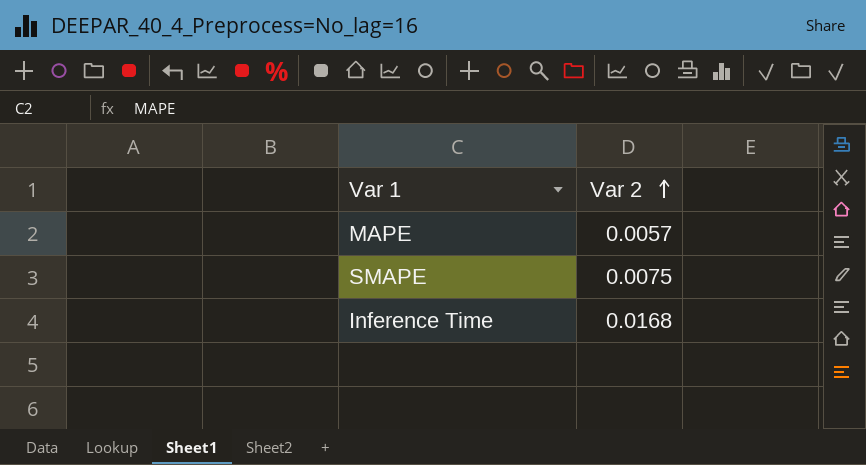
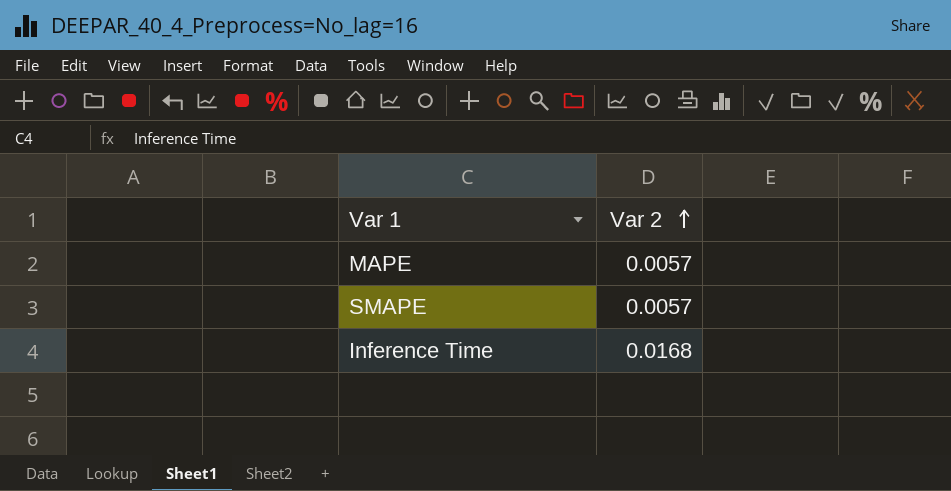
SMAPE | Var 2: 0.0075 -> 0.0057

